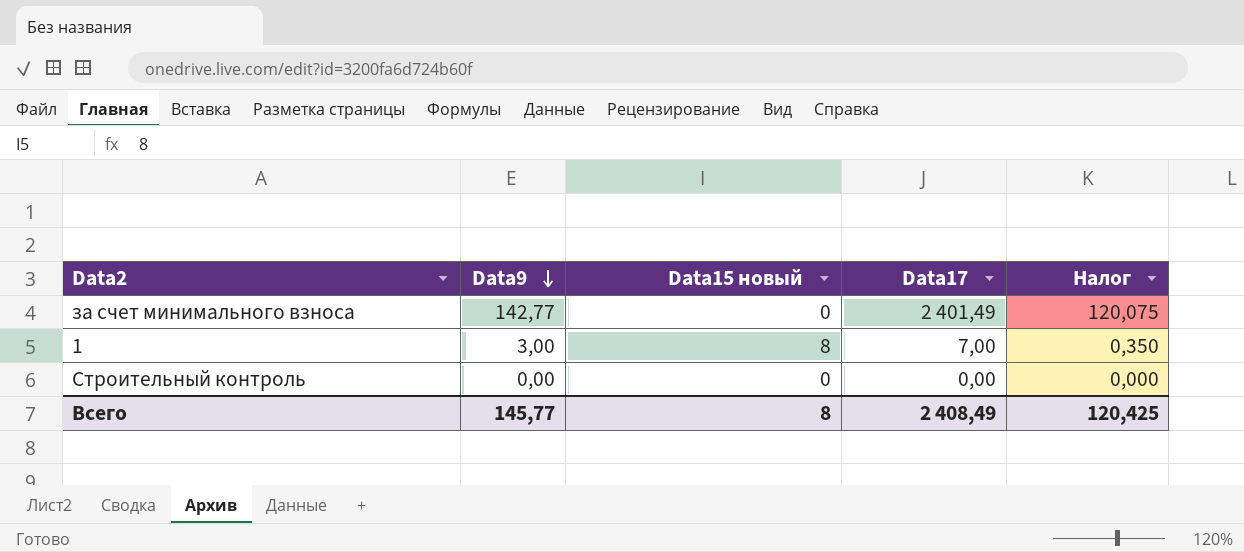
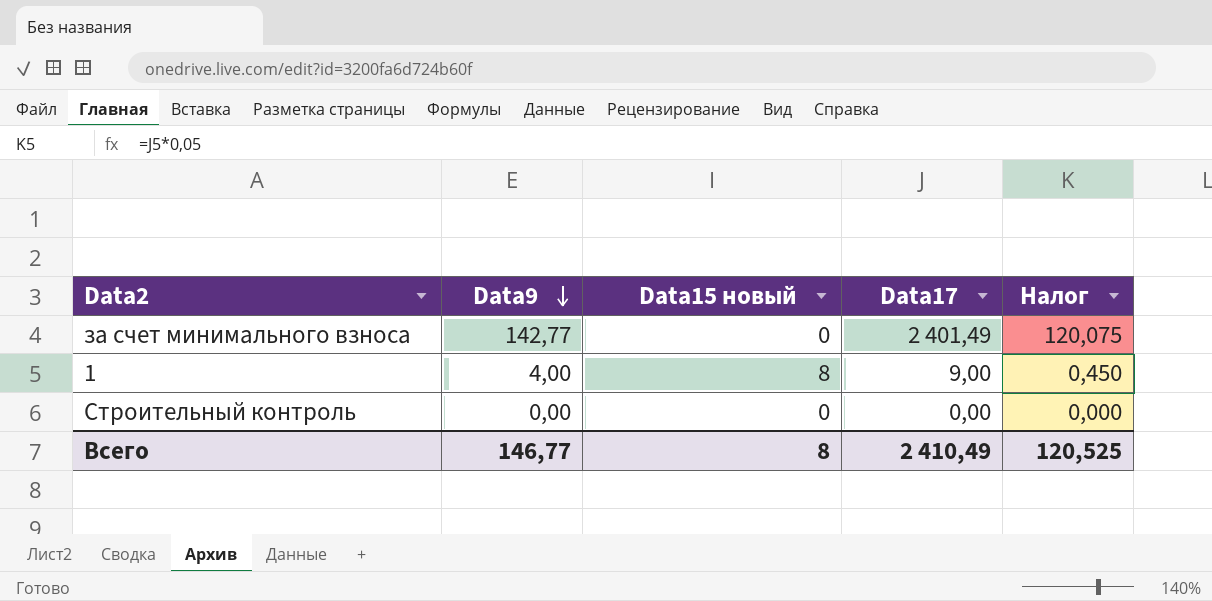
1 | Data9: 3,00 -> 4,00
1 | Data17: 7,00 -> 9,00
1 | Налог: 0,350 -> 0,450
Всего | Data9: 145,77 -> 146,77
Всего | Data17: 2 408,49 -> 2 410,49
Всего | Налог: 120,425 -> 120,525

